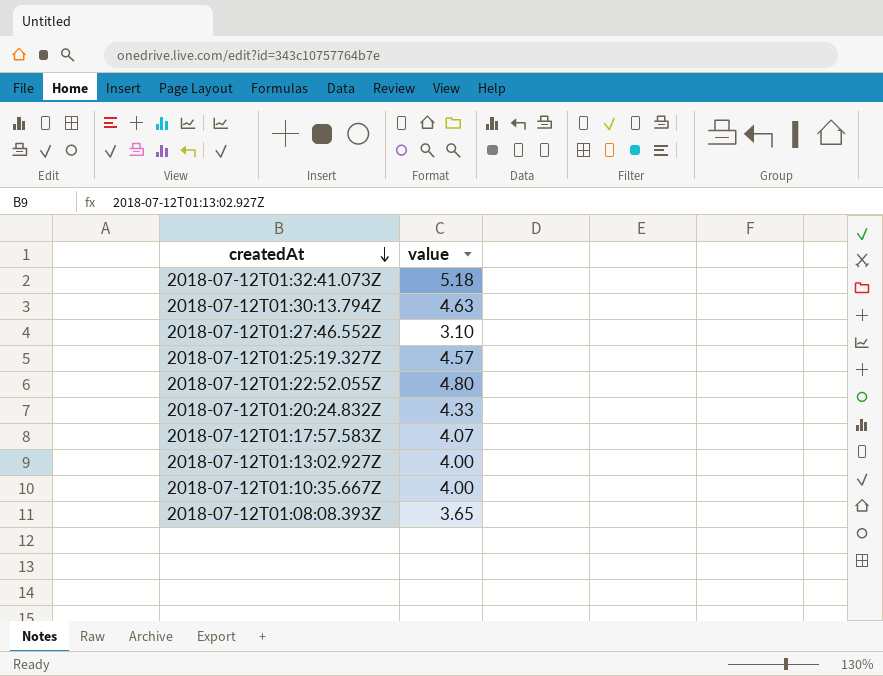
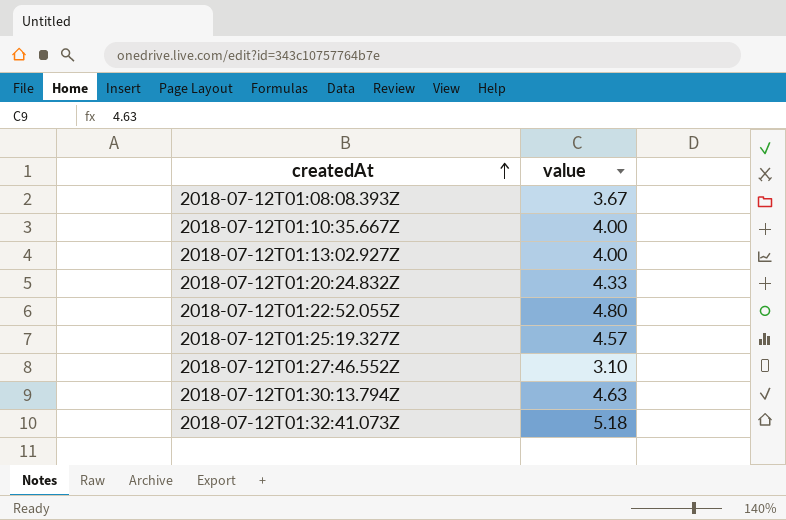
row order: createdAt descending -> createdAt ascending
row 2018-07-12T01:17:57.583Z: 4.07 -> none
2018-07-12T01:08:08.393Z | value: 3.65 -> 3.67

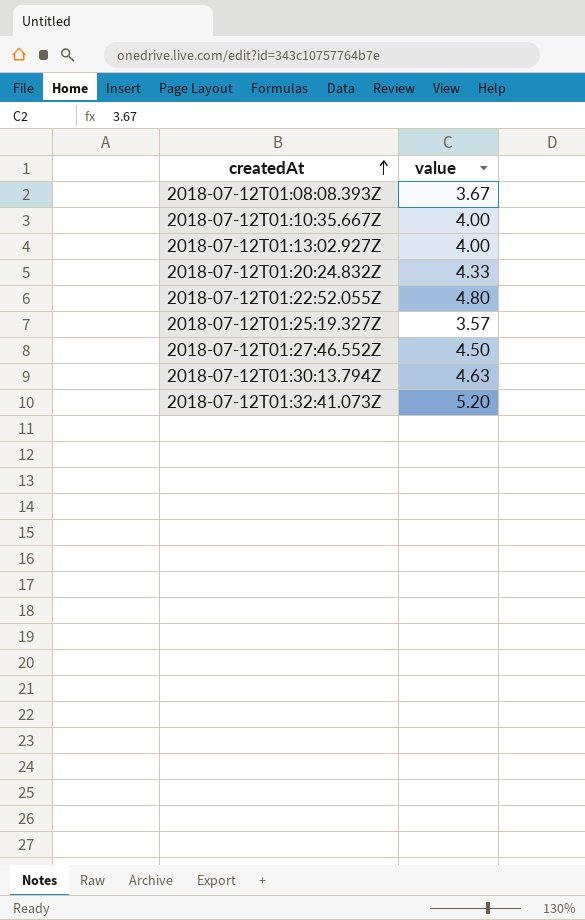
2018-07-12T01:25:19.327Z | value: 4.57 -> 3.57
2018-07-12T01:27:46.552Z | value: 3.10 -> 4.50
2018-07-12T01:32:41.073Z | value: 5.18 -> 5.20

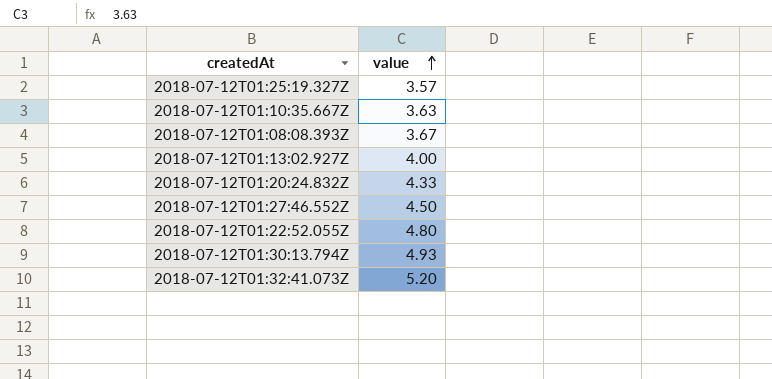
row order: createdAt ascending -> value ascending
2018-07-12T01:10:35.667Z | value: 4.00 -> 3.63
2018-07-12T01:30:13.794Z | value: 4.63 -> 4.93

